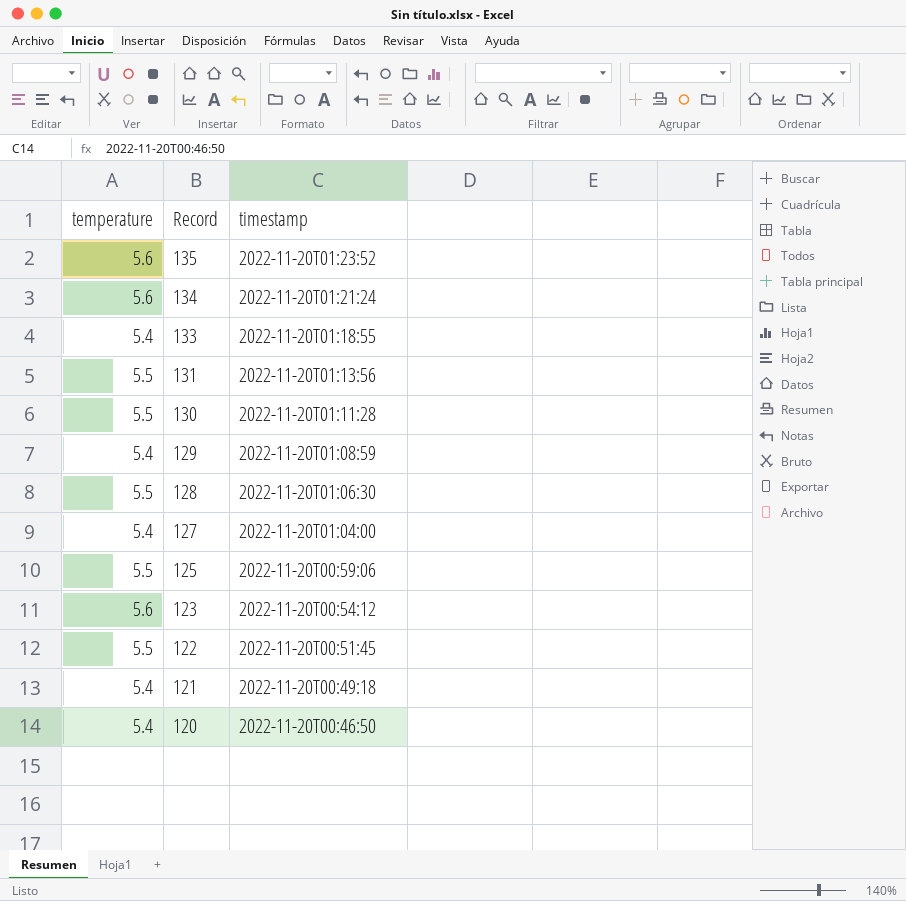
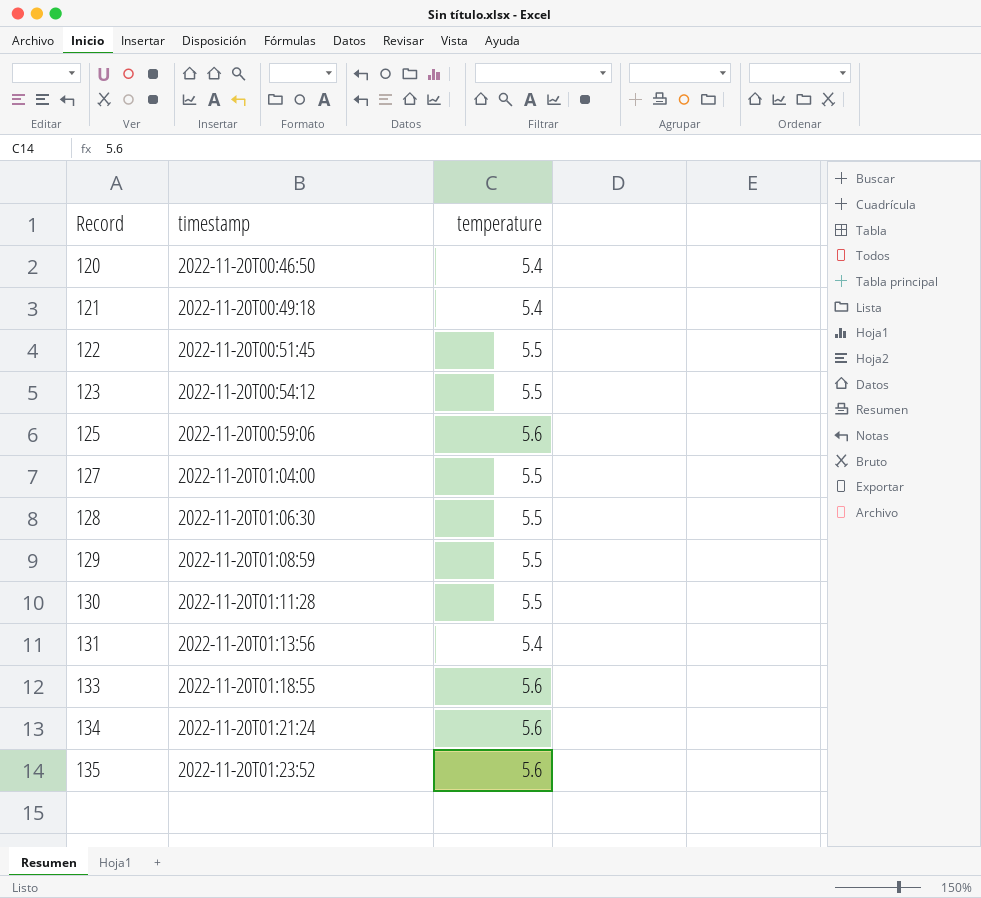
row order: Record descending -> Record ascending
column temperature | position: 1 -> 3
123 | temperature: 5.6 -> 5.5
125 | temperature: 5.5 -> 5.6
127 | temperature: 5.4 -> 5.5
129 | temperature: 5.4 -> 5.5
131 | temperature: 5.5 -> 5.4
133 | temperature: 5.4 -> 5.6

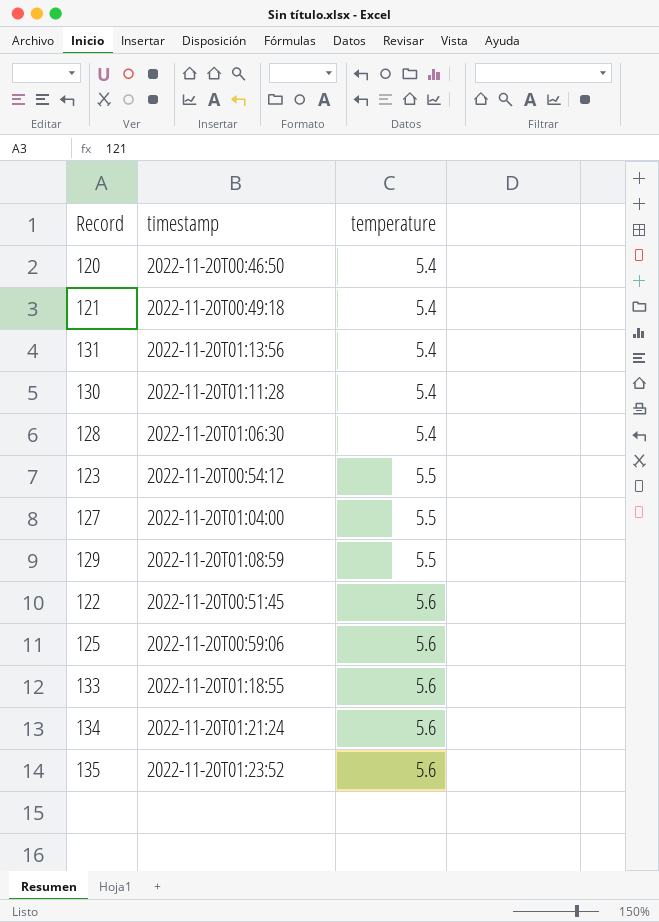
row order: Record ascending -> temperature ascending
130 | temperature: 5.5 -> 5.4
128 | temperature: 5.5 -> 5.4
122 | temperature: 5.5 -> 5.6

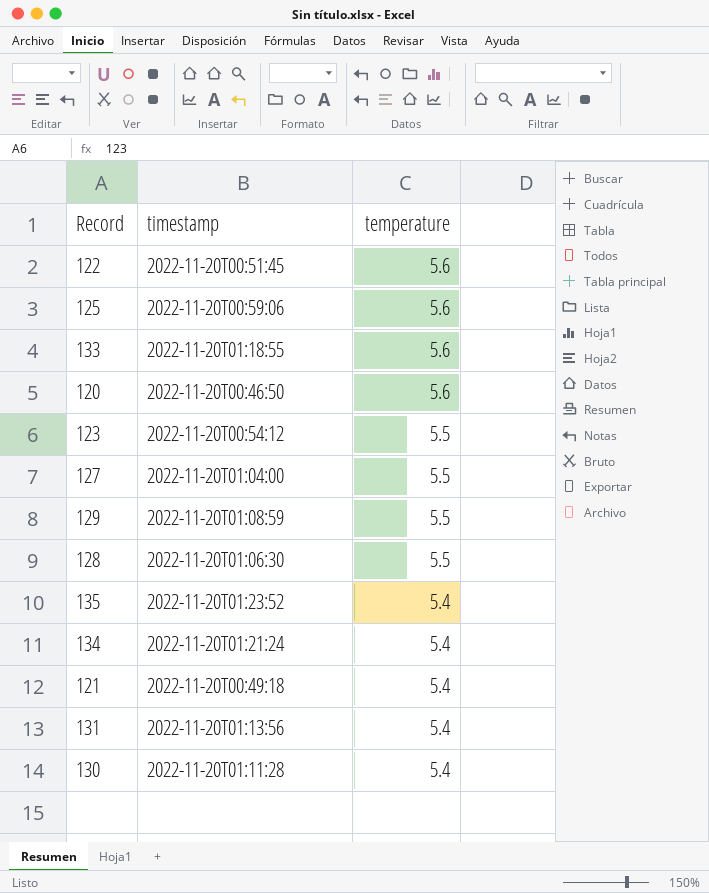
row order: temperature ascending -> temperature descending
120 | temperature: 5.4 -> 5.6
128 | temperature: 5.4 -> 5.5
135 | temperature: 5.6 -> 5.4
134 | temperature: 5.6 -> 5.4

